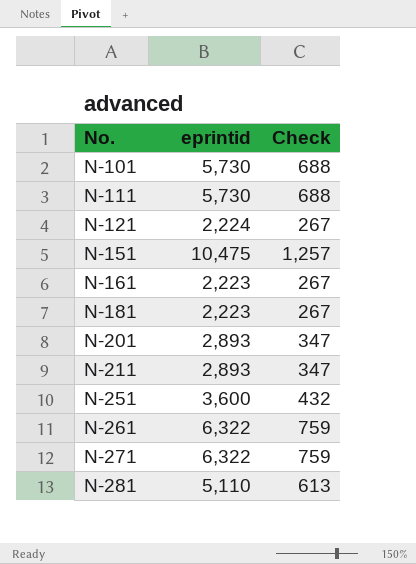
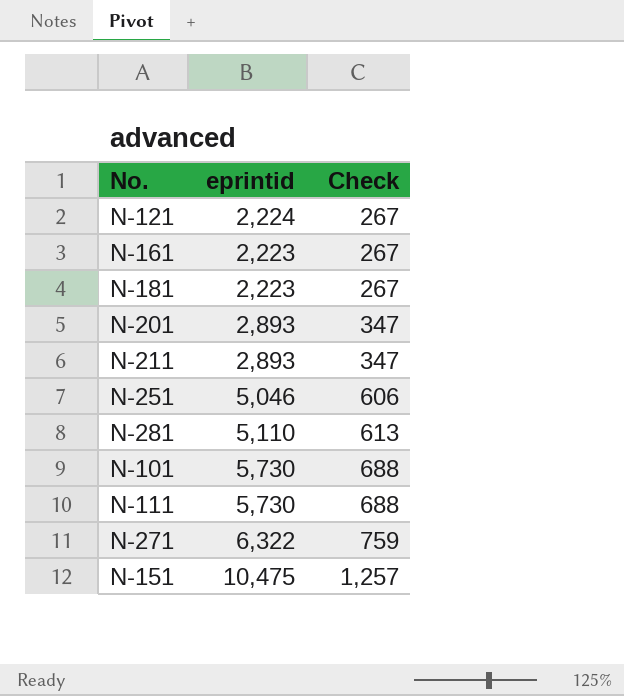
row order: No. ascending -> Check ascending
row N-261: 6,322 | 759 -> none
N-251 | eprintid: 3,600 -> 5,046
N-251 | Check: 432 -> 606

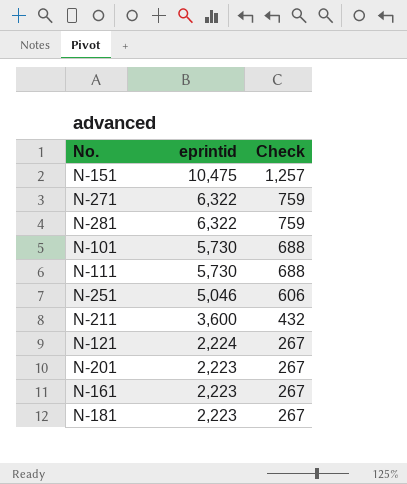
row order: Check ascending -> eprintid descending
N-281 | eprintid: 5,110 -> 6,322
N-281 | Check: 613 -> 759
N-211 | eprintid: 2,893 -> 3,600
N-211 | Check: 347 -> 432
N-201 | eprintid: 2,893 -> 2,223
N-201 | Check: 347 -> 267

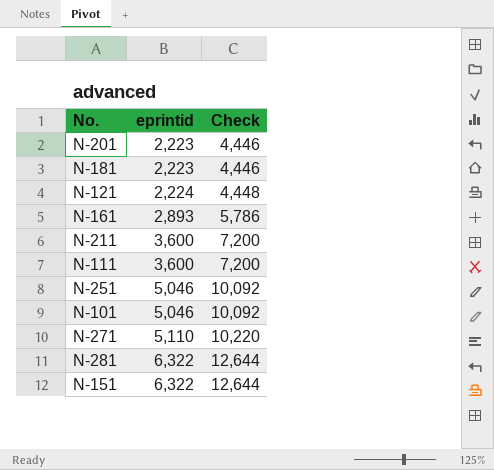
row order: eprintid descending -> eprintid ascending
column Check | formula: [eprintid] * 0.12 -> [eprintid] * 2
N-161 | eprintid: 2,223 -> 2,893
N-111 | eprintid: 5,730 -> 3,600
N-101 | eprintid: 5,730 -> 5,046
N-271 | eprintid: 6,322 -> 5,110
N-151 | eprintid: 10,475 -> 6,322

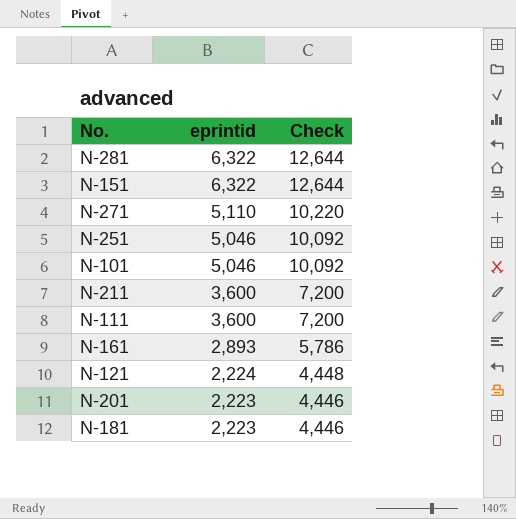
row order: eprintid ascending -> eprintid descending

